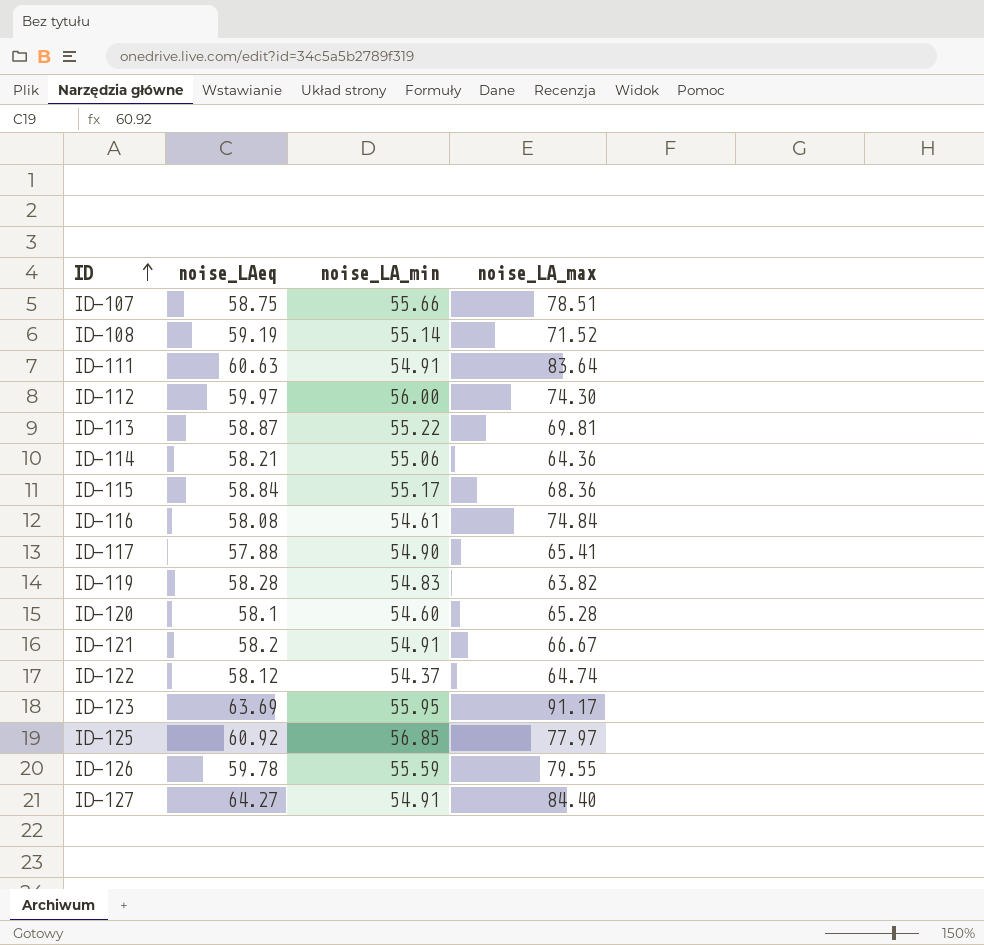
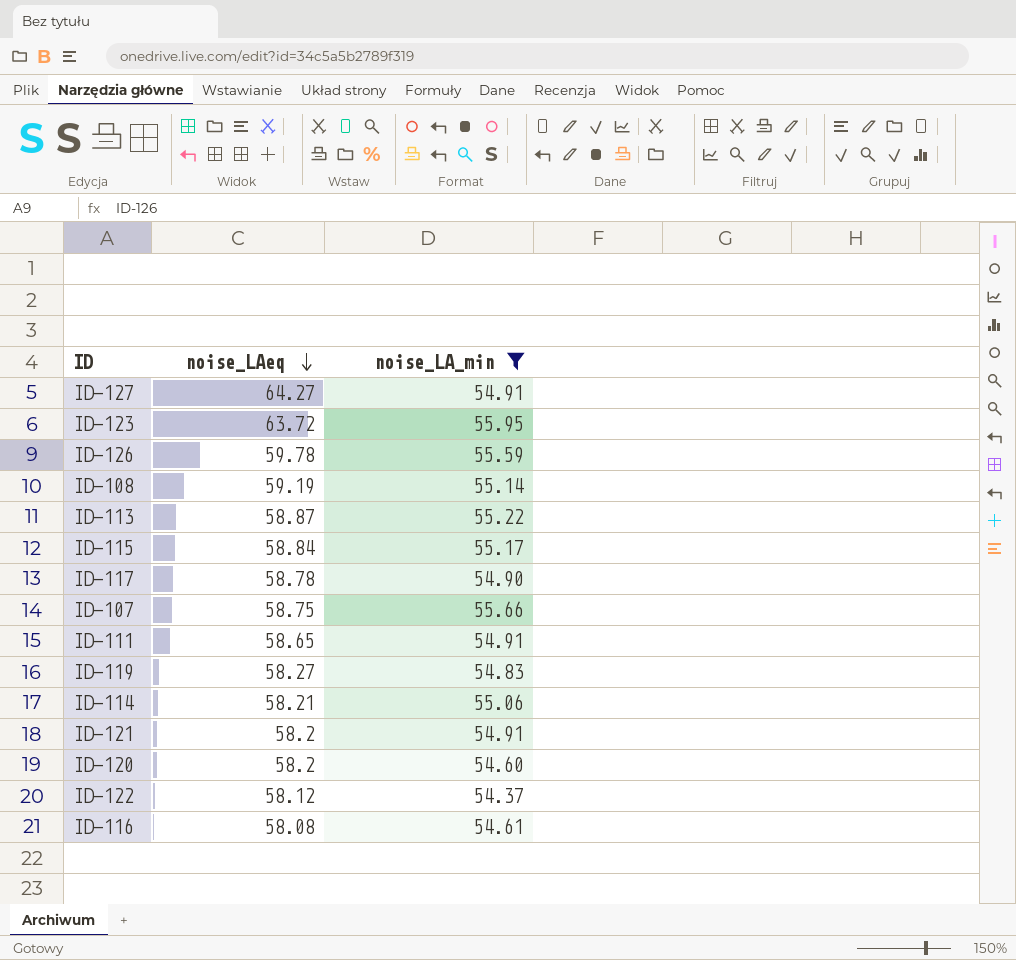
filter: none -> noise_LA_min <= 55.95
row order: ID ascending -> noise_LAeq descending
column noise_LA_max | position: 4 -> none
ID-123 | noise_LAeq: 63.69 -> 63.72
ID-117 | noise_LAeq: 57.88 -> 58.78
ID-111 | noise_LAeq: 60.63 -> 58.65
ID-119 | noise_LAeq: 58.28 -> 58.27
ID-120 | noise_LAeq: 58.1 -> 58.2

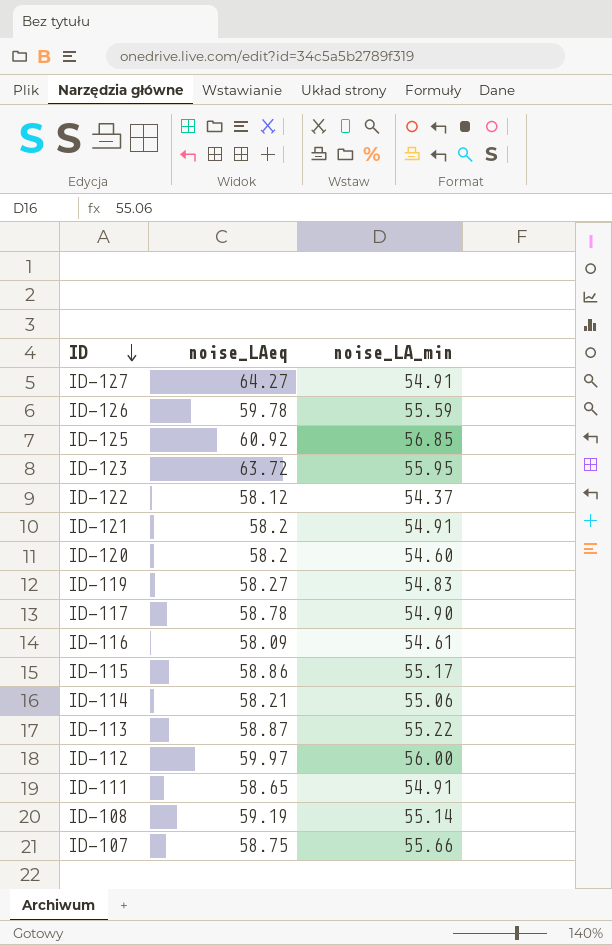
filter: noise_LA_min <= 55.95 -> none
row order: noise_LAeq descending -> ID descending
ID-116 | noise_LAeq: 58.08 -> 58.09
ID-115 | noise_LAeq: 58.84 -> 58.86

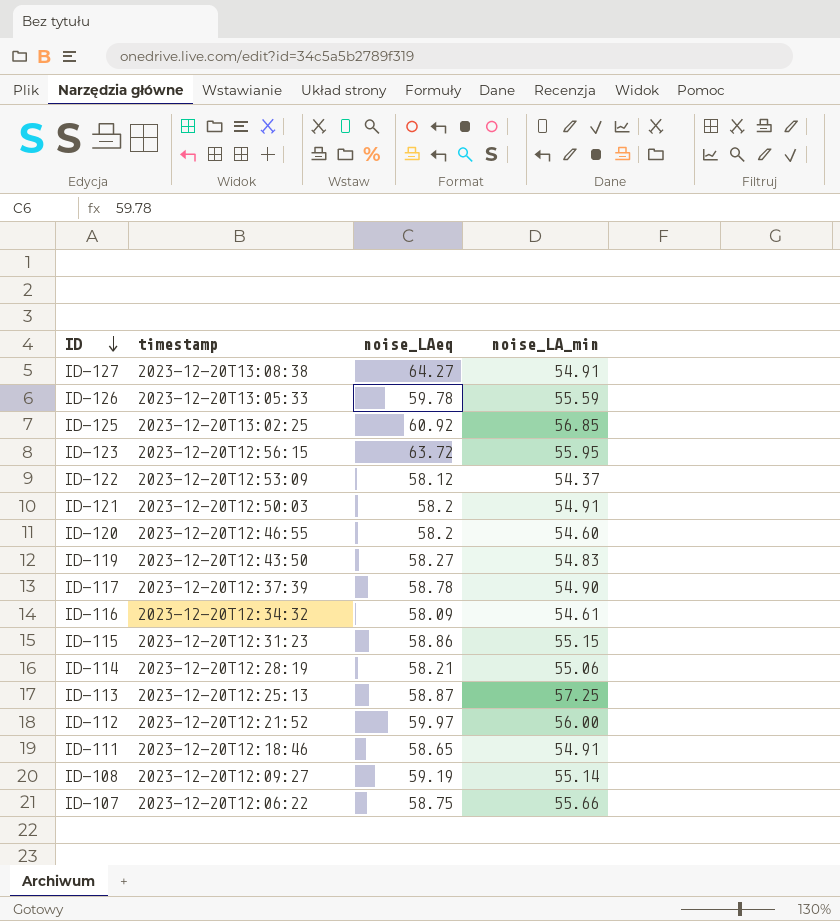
column timestamp | position: none -> 2
ID-115 | noise_LA_min: 55.17 -> 55.15
ID-113 | noise_LA_min: 55.22 -> 57.25

